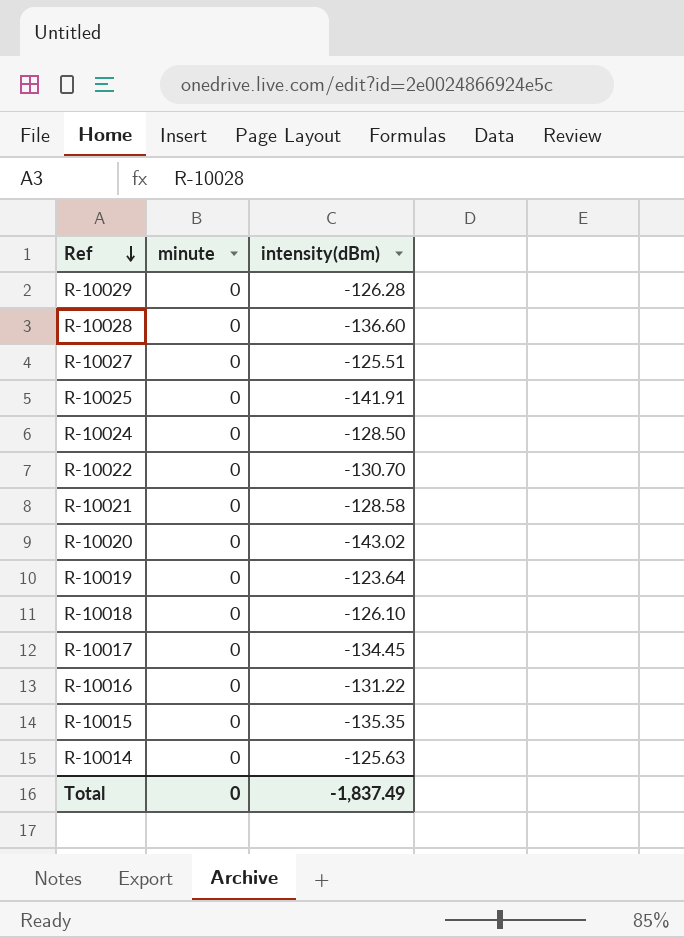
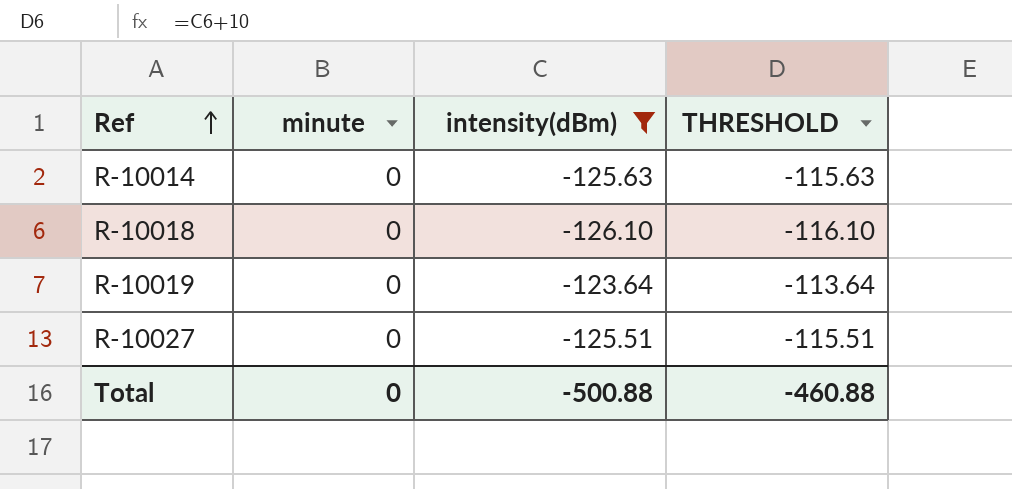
filter: none -> intensity(dBm) >= -126.10
row order: Ref descending -> Ref ascending
column THRESHOLD | formula: none -> [intensity(dBm)] + 10
Total | intensity(dBm): -1,837.49 -> -500.88

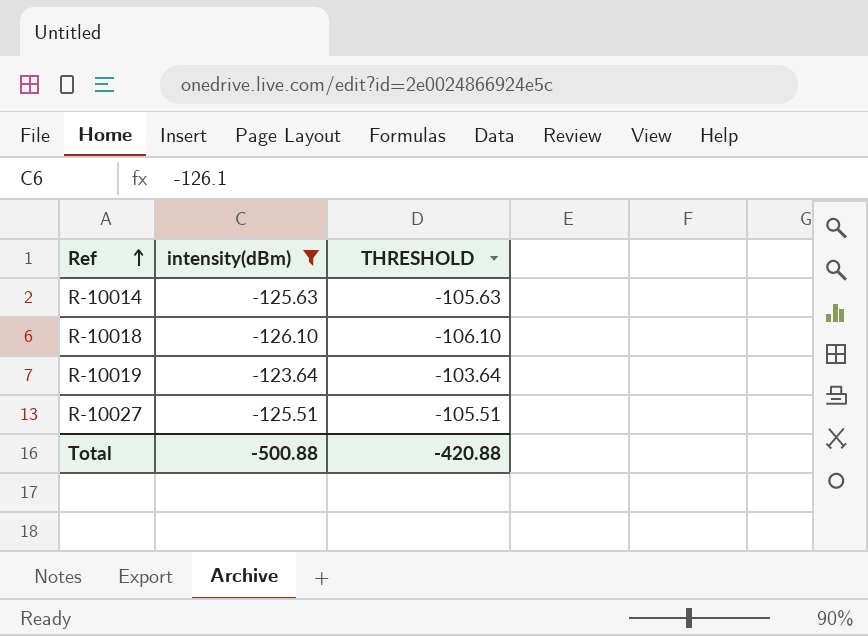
column minute | position: 2 -> none
column THRESHOLD | formula: [intensity(dBm)] + 10 -> [intensity(dBm)] + 20
Total | THRESHOLD: -460.88 -> -420.88

